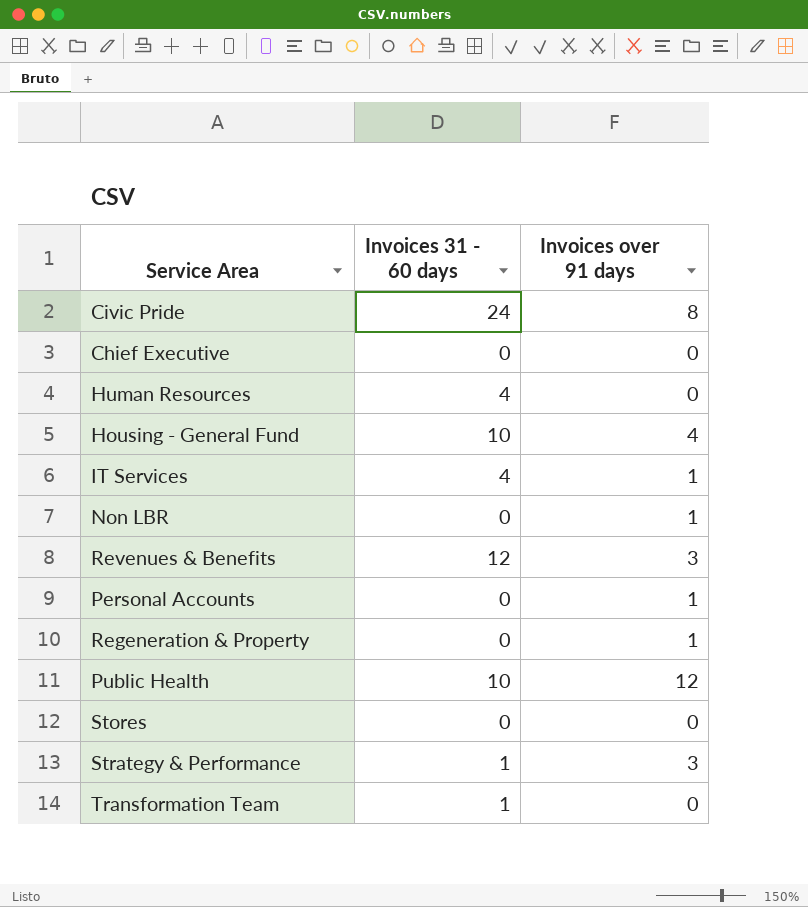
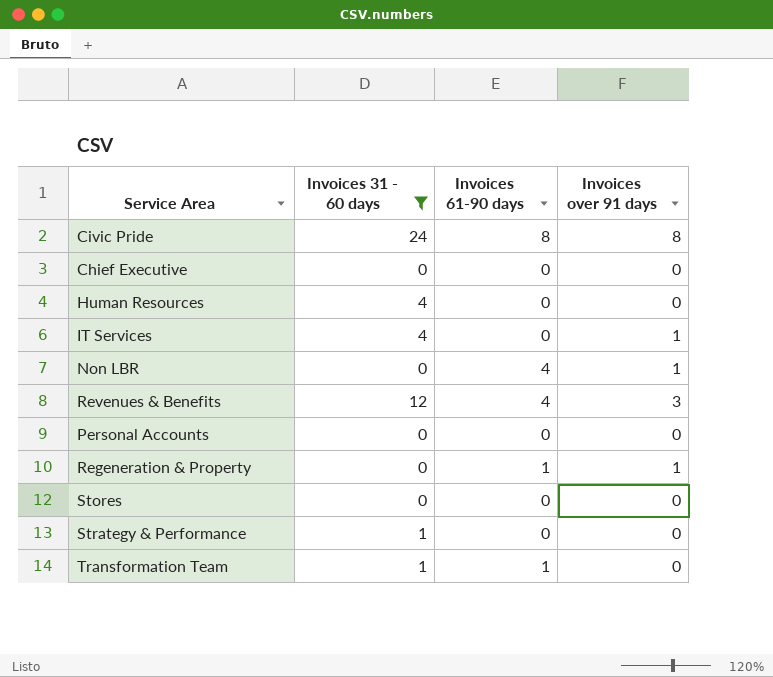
filter: none -> Invoices 31 - 60 days != 10
column Invoices 61-90 days | position: none -> 3
Personal Accounts | Invoices over 91 days: 1 -> 0
Strategy & Performance | Invoices over 91 days: 3 -> 0

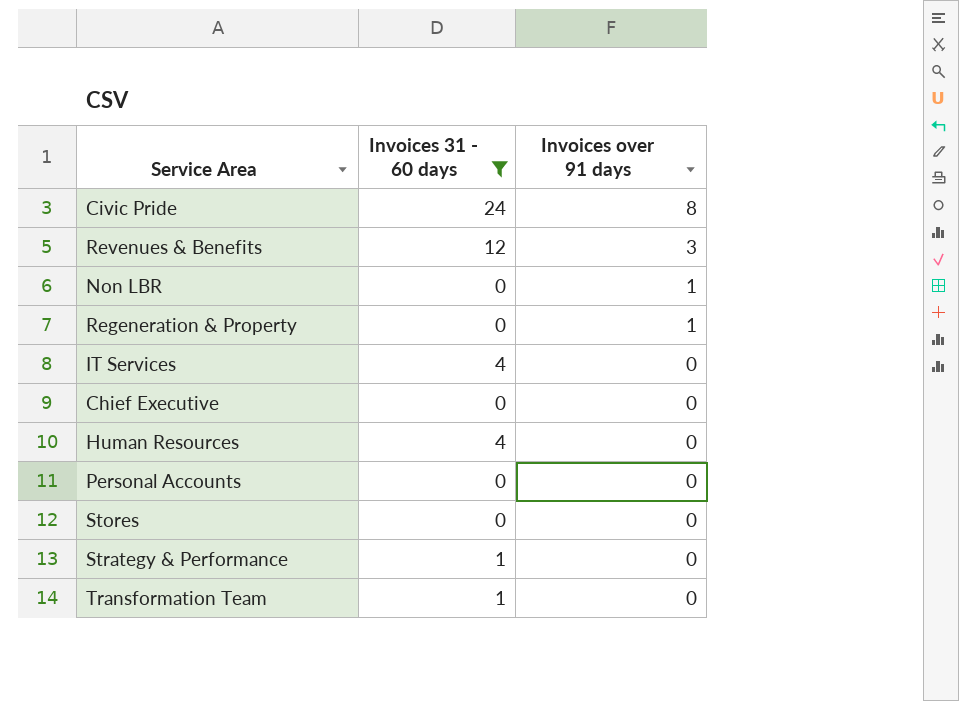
row order: none -> Invoices over 91 days descending
column Invoices 61-90 days | position: 3 -> none
IT Services | Invoices over 91 days: 1 -> 0

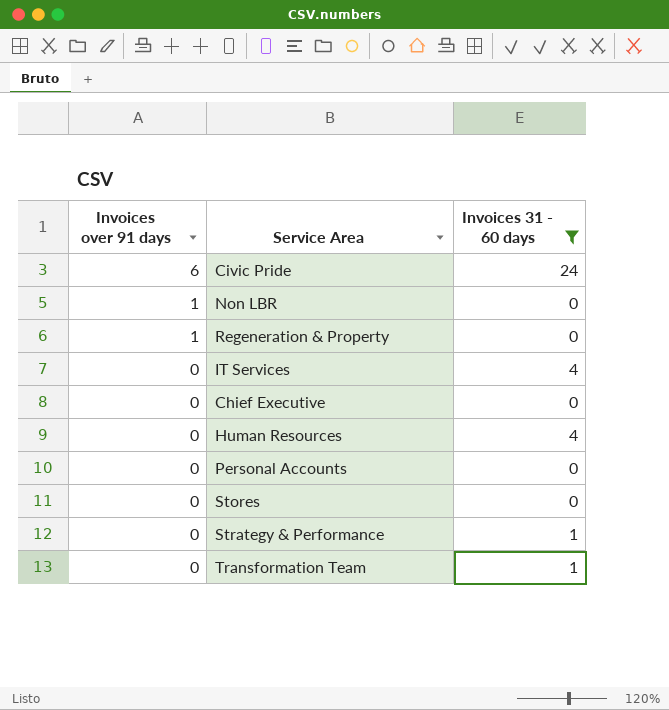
column Invoices over 91 days | position: 3 -> 1
row Revenues & Benefits: 12 | 3 -> none
Civic Pride | Invoices over 91 days: 8 -> 6

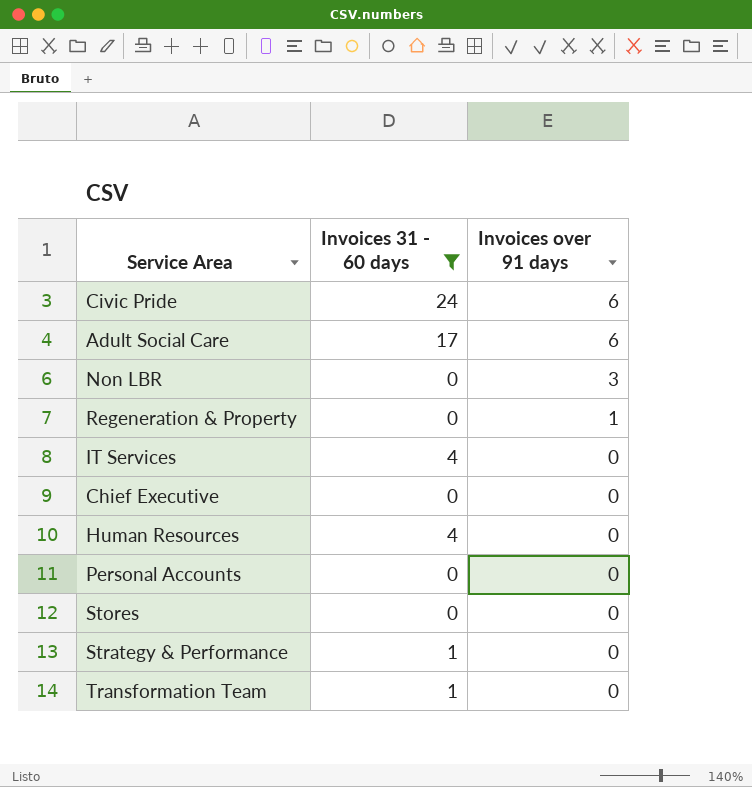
column Invoices over 91 days | position: 1 -> 3
row Adult Social Care: none -> 17 | 6
Non LBR | Invoices over 91 days: 1 -> 3

